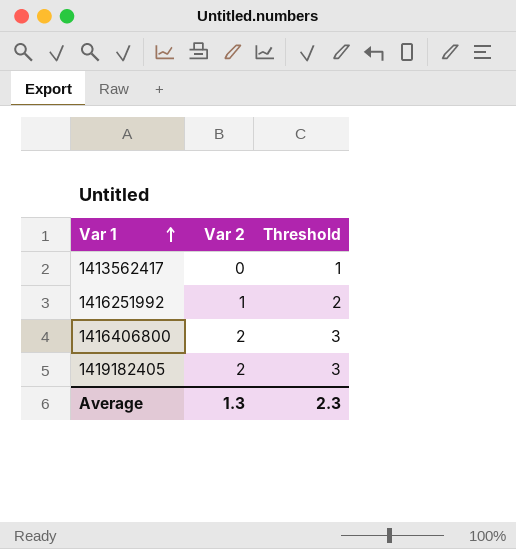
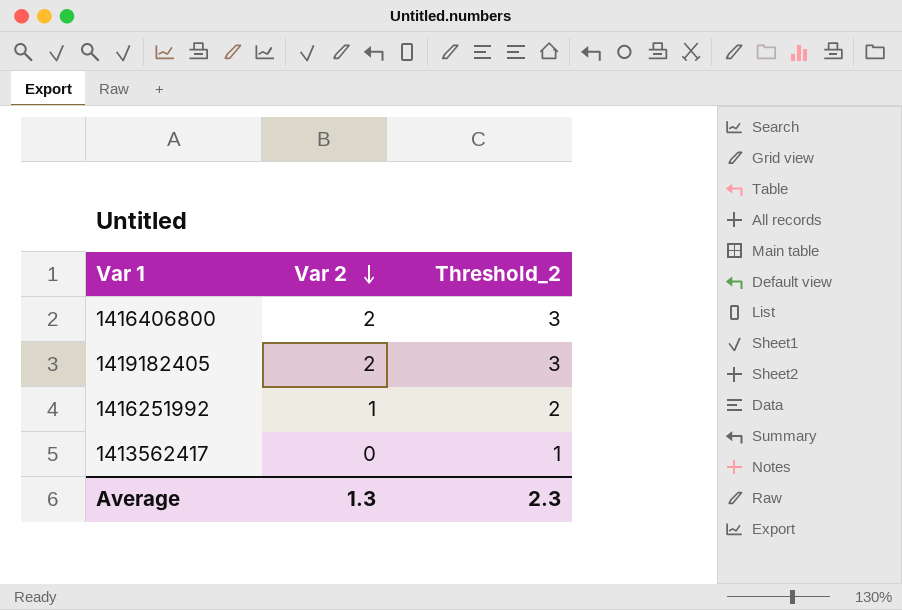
row order: Var 1 ascending -> Var 2 descending
column name: Threshold -> Threshold_2

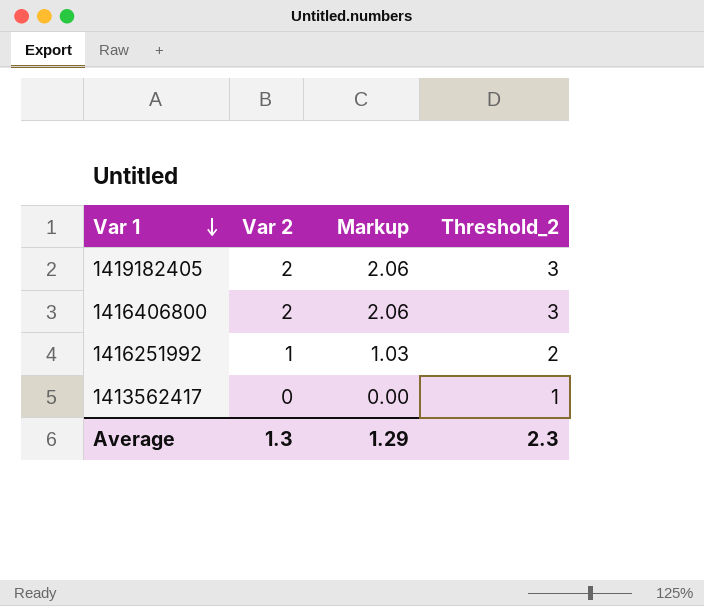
row order: Var 2 descending -> Var 1 descending
column Markup | formula: none -> [Var 2] * 1.03

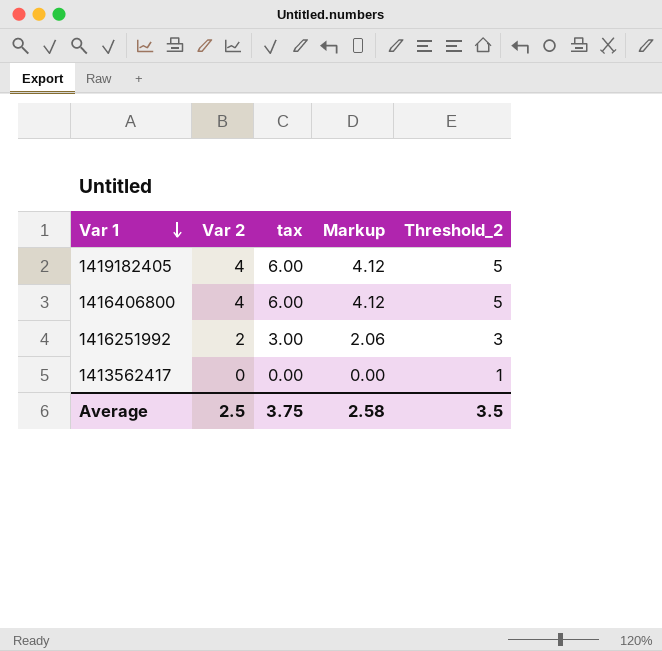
column tax | formula: none -> [Var 2] * 1.5
1419182405 | Var 2: 2 -> 4
1419182405 | Markup: 2.06 -> 4.12
1419182405 | Threshold_2: 3 -> 5
1416406800 | Var 2: 2 -> 4
1416406800 | Markup: 2.06 -> 4.12
1416406800 | Threshold_2: 3 -> 5
1416251992 | Var 2: 1 -> 2
1416251992 | Markup: 1.03 -> 2.06
1416251992 | Threshold_2: 2 -> 3
Average | Var 2: 1.3 -> 2.5
Average | Markup: 1.29 -> 2.58
Average | Threshold_2: 2.3 -> 3.5

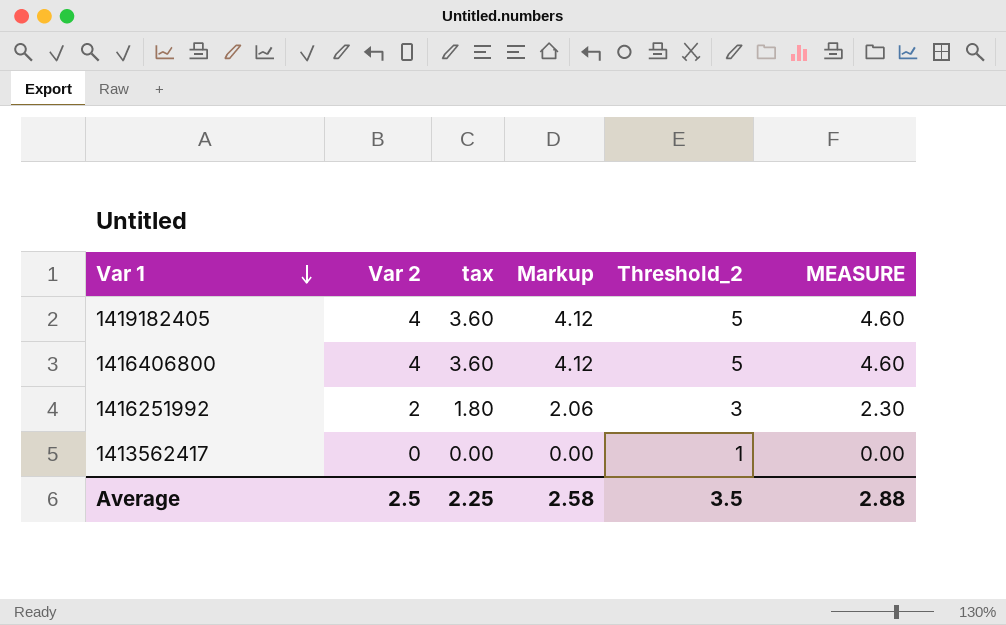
column tax | formula: [Var 2] * 1.5 -> [Var 2] * 0.9
column MEASURE | formula: none -> [Var 2] * 1.15
Average | tax: 3.75 -> 2.25

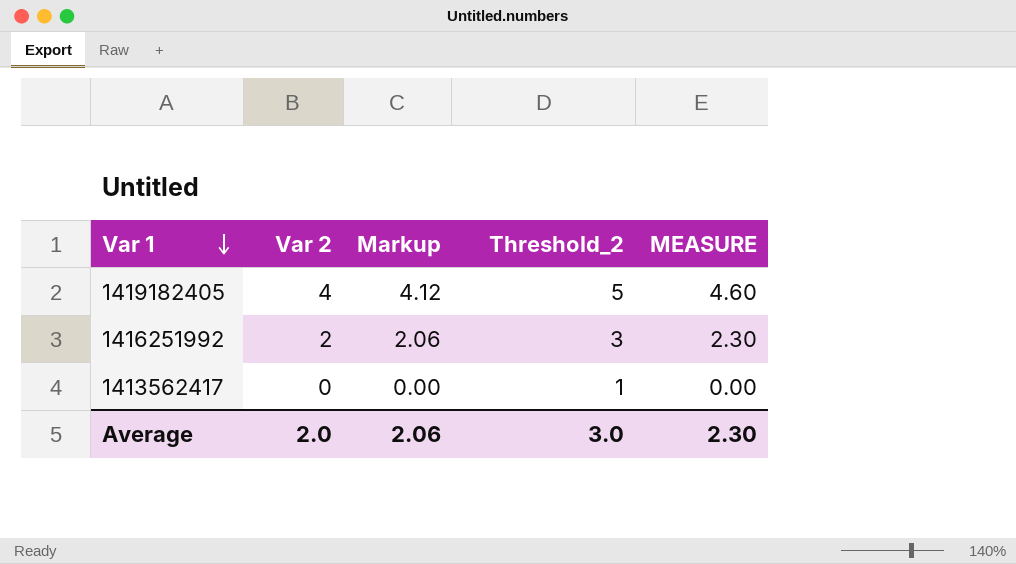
column tax | formula: [Var 2] * 0.9 -> none
row 1416406800: 4 | 3.60 | 4.12 | 5 | 4.60 -> none
Average | Var 2: 2.5 -> 2.0
Average | Markup: 2.58 -> 2.06
Average | Threshold_2: 3.5 -> 3.0
Average | MEASURE: 2.88 -> 2.30

